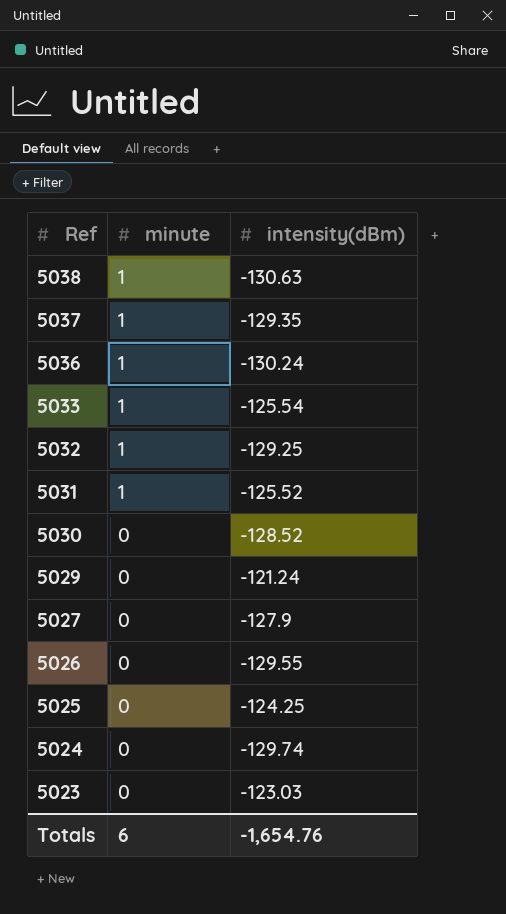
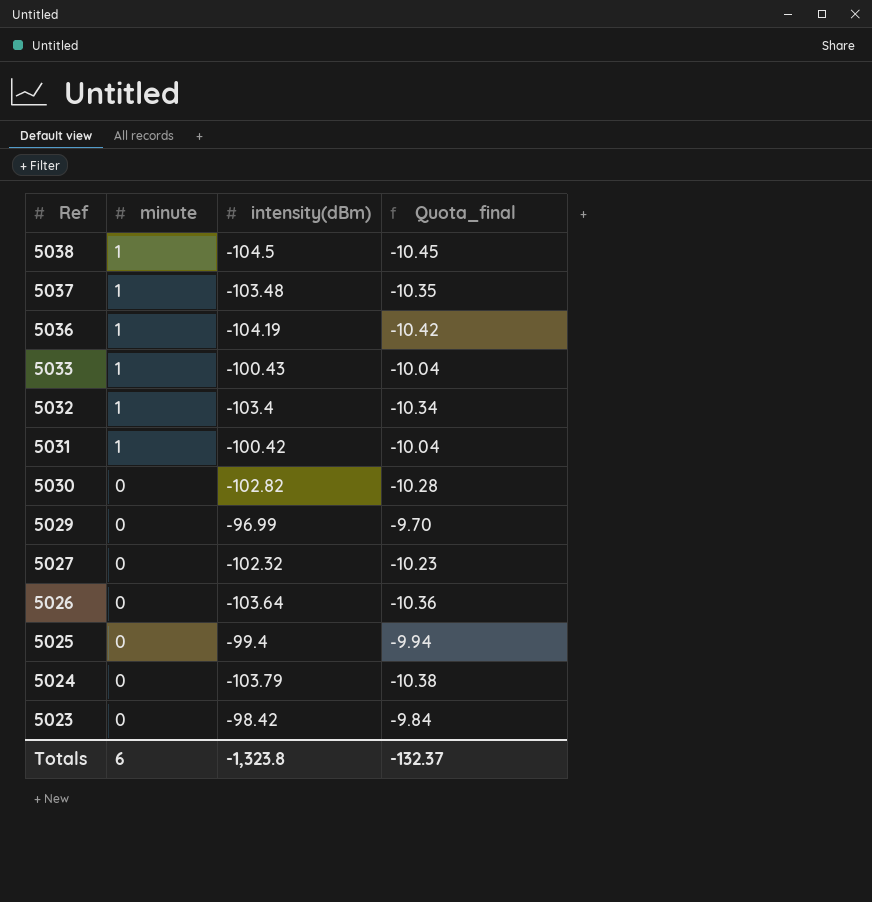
column Quota_final | formula: none -> [intensity(dBm)] * 0.1
5038 | intensity(dBm): -130.63 -> -104.5
5037 | intensity(dBm): -129.35 -> -103.48
5036 | intensity(dBm): -130.24 -> -104.19
5033 | intensity(dBm): -125.54 -> -100.43
5032 | intensity(dBm): -129.25 -> -103.4
5031 | intensity(dBm): -125.52 -> -100.42
5030 | intensity(dBm): -128.52 -> -102.82
5029 | intensity(dBm): -121.24 -> -96.99
5027 | intensity(dBm): -127.9 -> -102.32
5026 | intensity(dBm): -129.55 -> -103.64
5025 | intensity(dBm): -124.25 -> -99.4
5024 | intensity(dBm): -129.74 -> -103.79
5023 | intensity(dBm): -123.03 -> -98.42
Totals | intensity(dBm): -1,654.76 -> -1,323.8

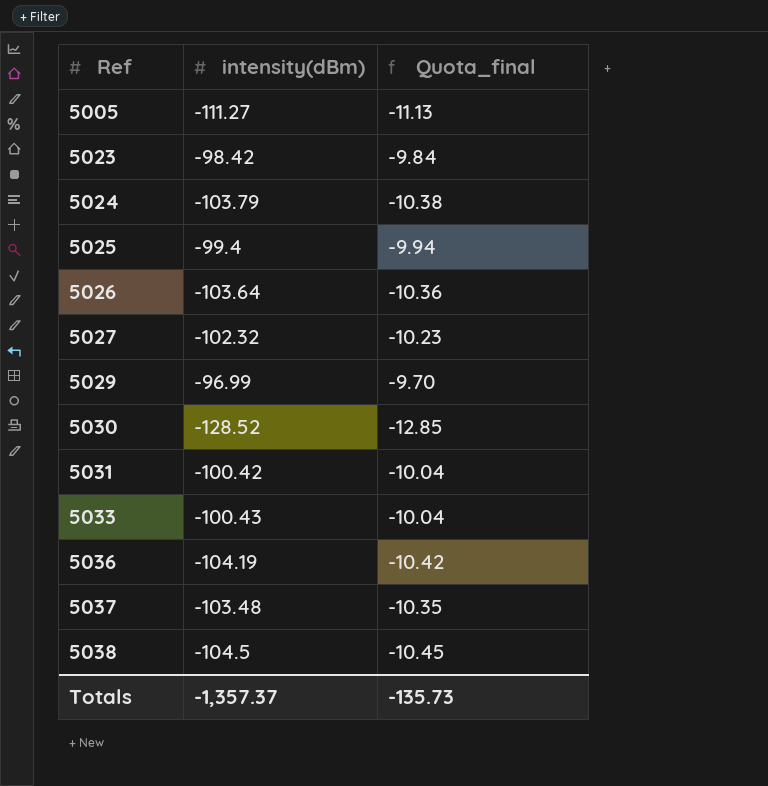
row order: Ref descending -> Ref ascending
column minute | position: 2 -> none
row 5032: 1 | -103.4 | -10.34 -> none
row 5005: none -> -111.27 | -11.13
5030 | intensity(dBm): -102.82 -> -128.52
5030 | Quota_final: -10.28 -> -12.85
Totals | intensity(dBm): -1,323.8 -> -1,357.37
Totals | Quota_final: -132.37 -> -135.73

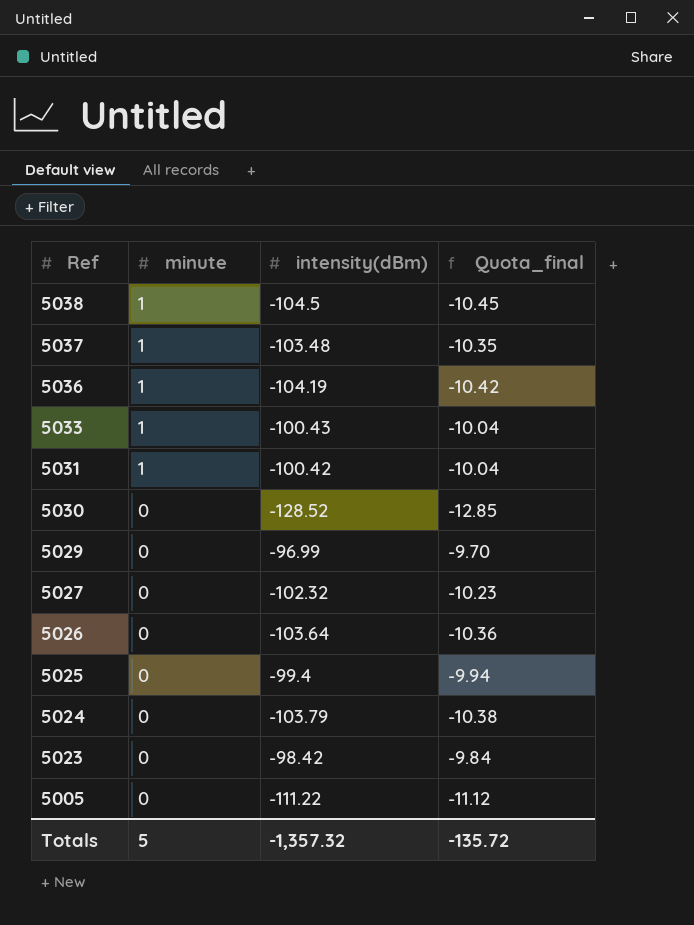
row order: Ref ascending -> Ref descending
column minute | position: none -> 2
5005 | intensity(dBm): -111.27 -> -111.22
5005 | Quota_final: -11.13 -> -11.12
Totals | intensity(dBm): -1,357.37 -> -1,357.32
Totals | Quota_final: -135.73 -> -135.72

